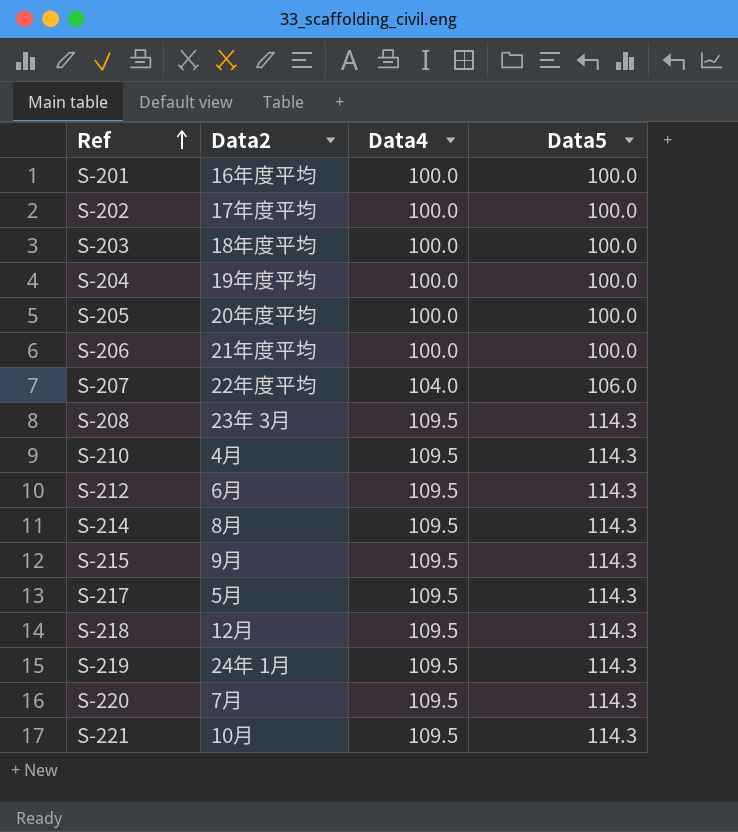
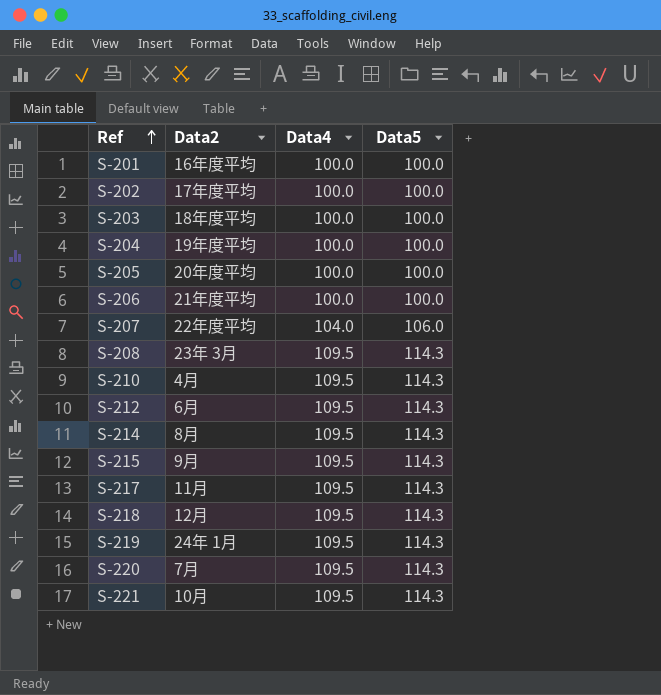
S-217 | Data2: 5月 -> 11月

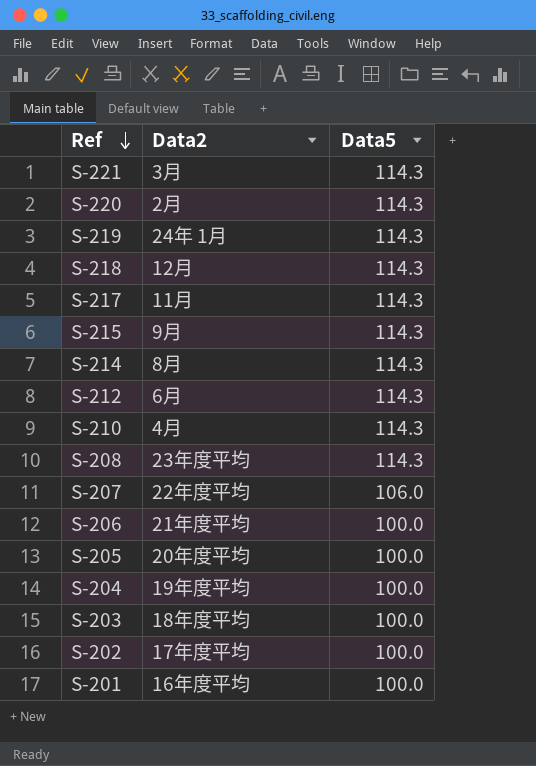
row order: Ref ascending -> Ref descending
column Data4 | position: 3 -> none
S-221 | Data2: 10月 -> 3月
S-220 | Data2: 7月 -> 2月
S-208 | Data2: 23年 3月 -> 23年度平均

